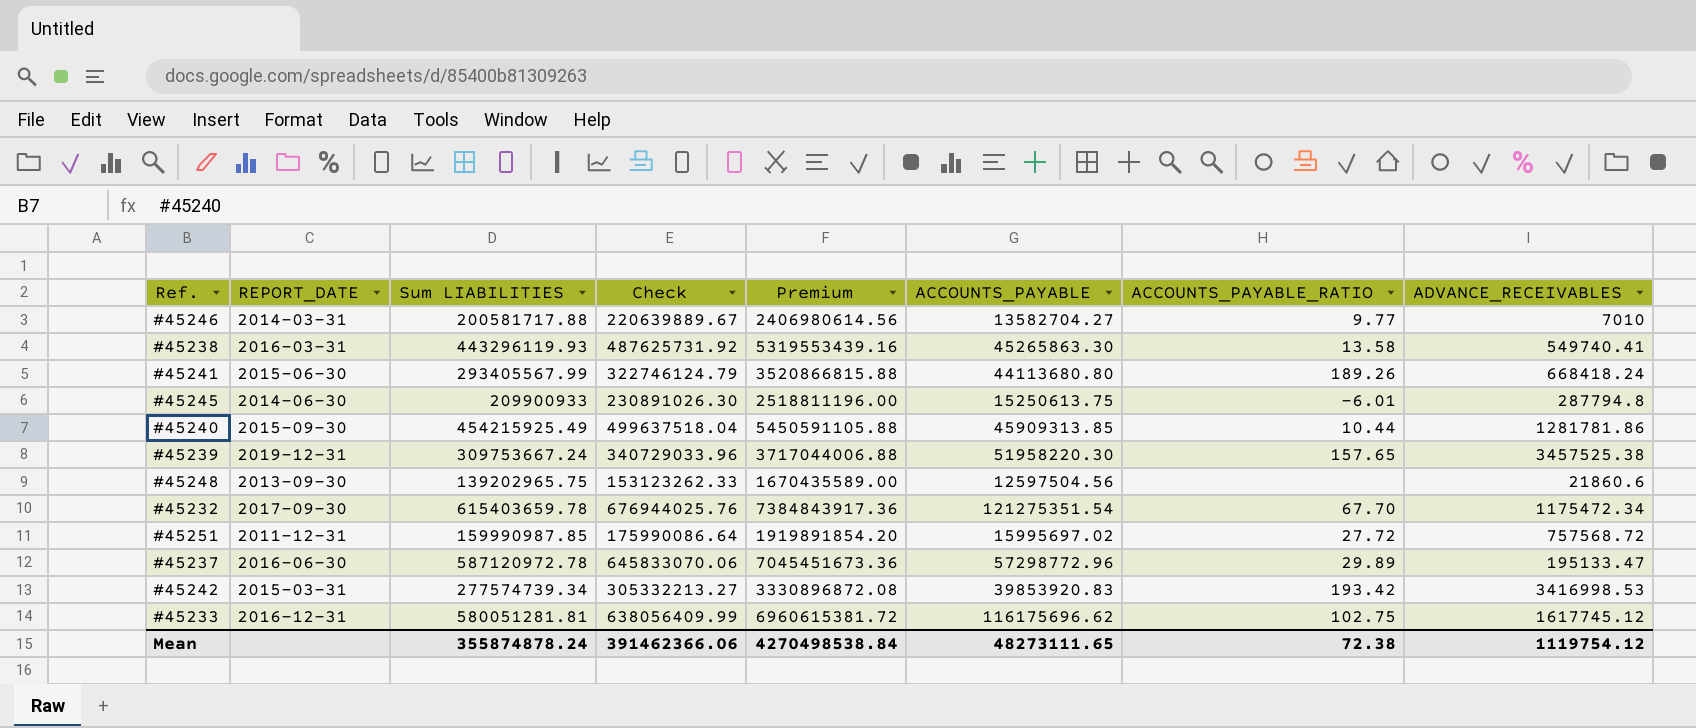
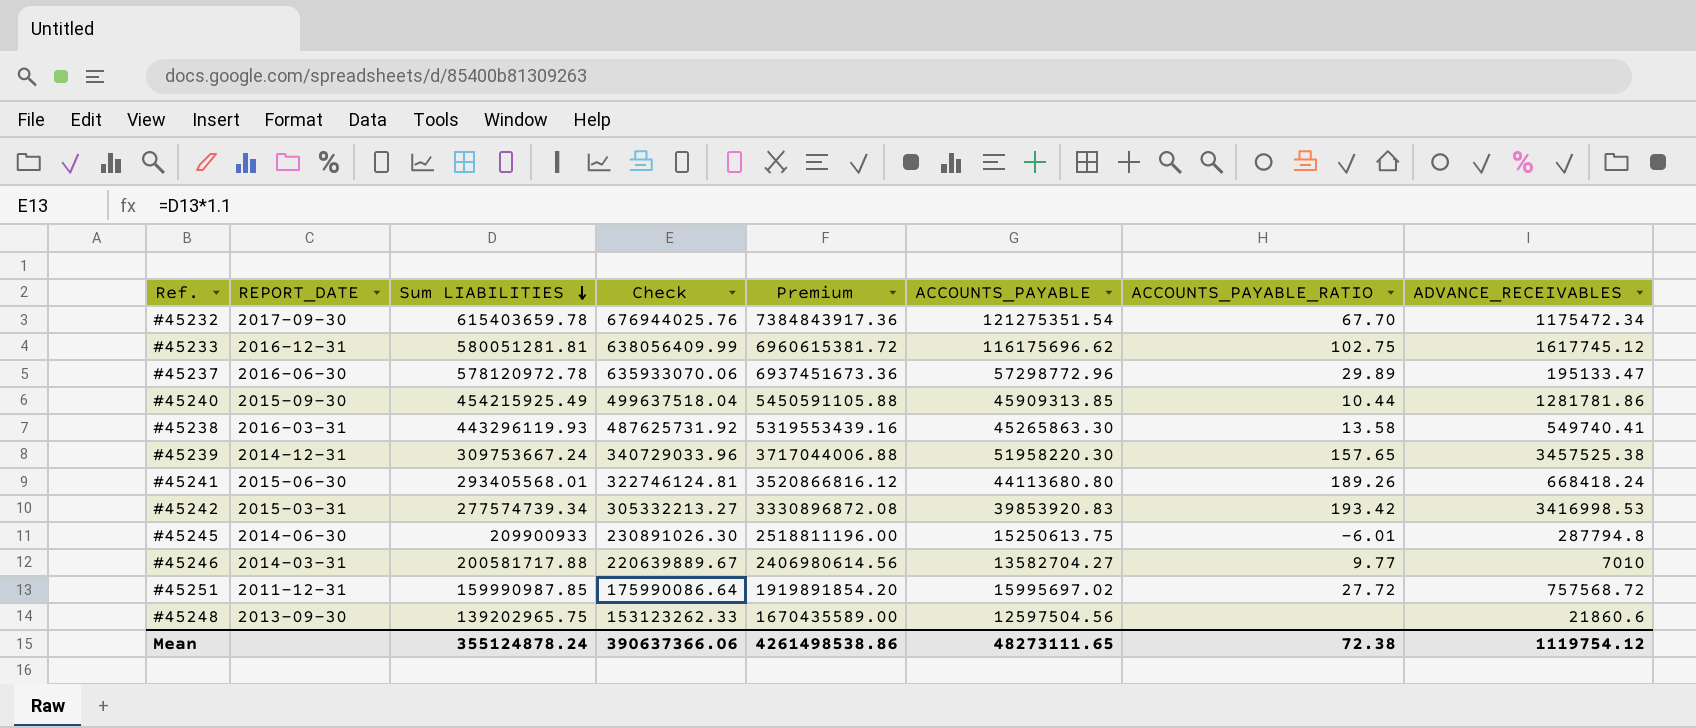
row order: none -> Sum LIABILITIES descending
#45237 | Sum LIABILITIES: 587120972.78 -> 578120972.78
#45237 | Check: 645833070.06 -> 635933070.06
#45237 | Premium: 7045451673.36 -> 6937451673.36
#45239 | REPORT_DATE: 2019-12-31 -> 2014-12-31
#45241 | Sum LIABILITIES: 293405567.99 -> 293405568.01
#45241 | Check: 322746124.79 -> 322746124.81
#45241 | Premium: 3520866815.88 -> 3520866816.12
Mean | Sum LIABILITIES: 355874878.24 -> 355124878.24
Mean | Check: 391462366.06 -> 390637366.06
Mean | Premium: 4270498538.84 -> 4261498538.86

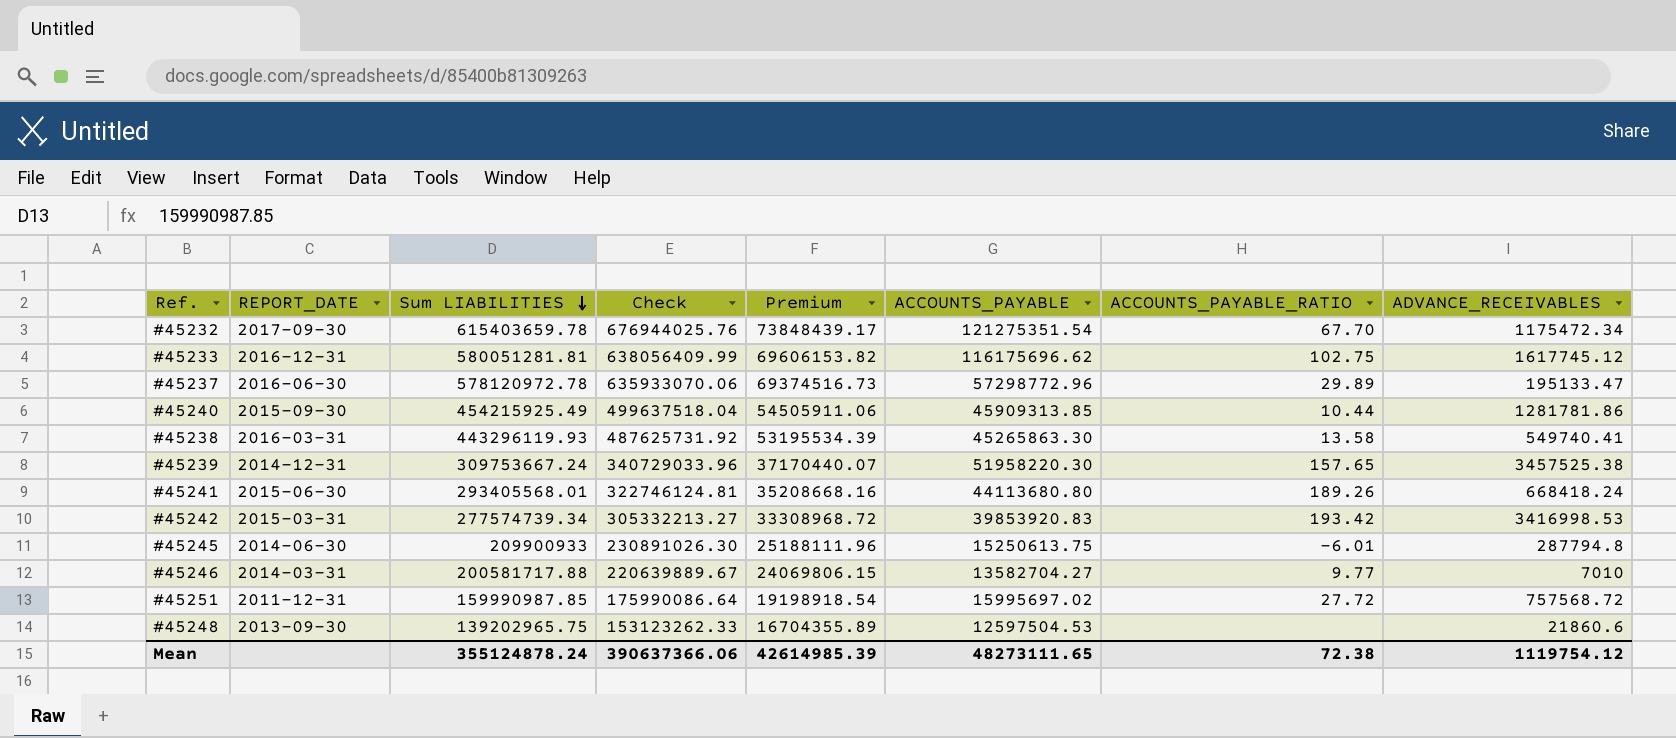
column Premium | formula: [Sum LIABILITIES] * 12 -> [Sum LIABILITIES] * 0.12
#45248 | ACCOUNTS_PAYABLE: 12597504.56 -> 12597504.53
Mean | Premium: 4261498538.86 -> 42614985.39

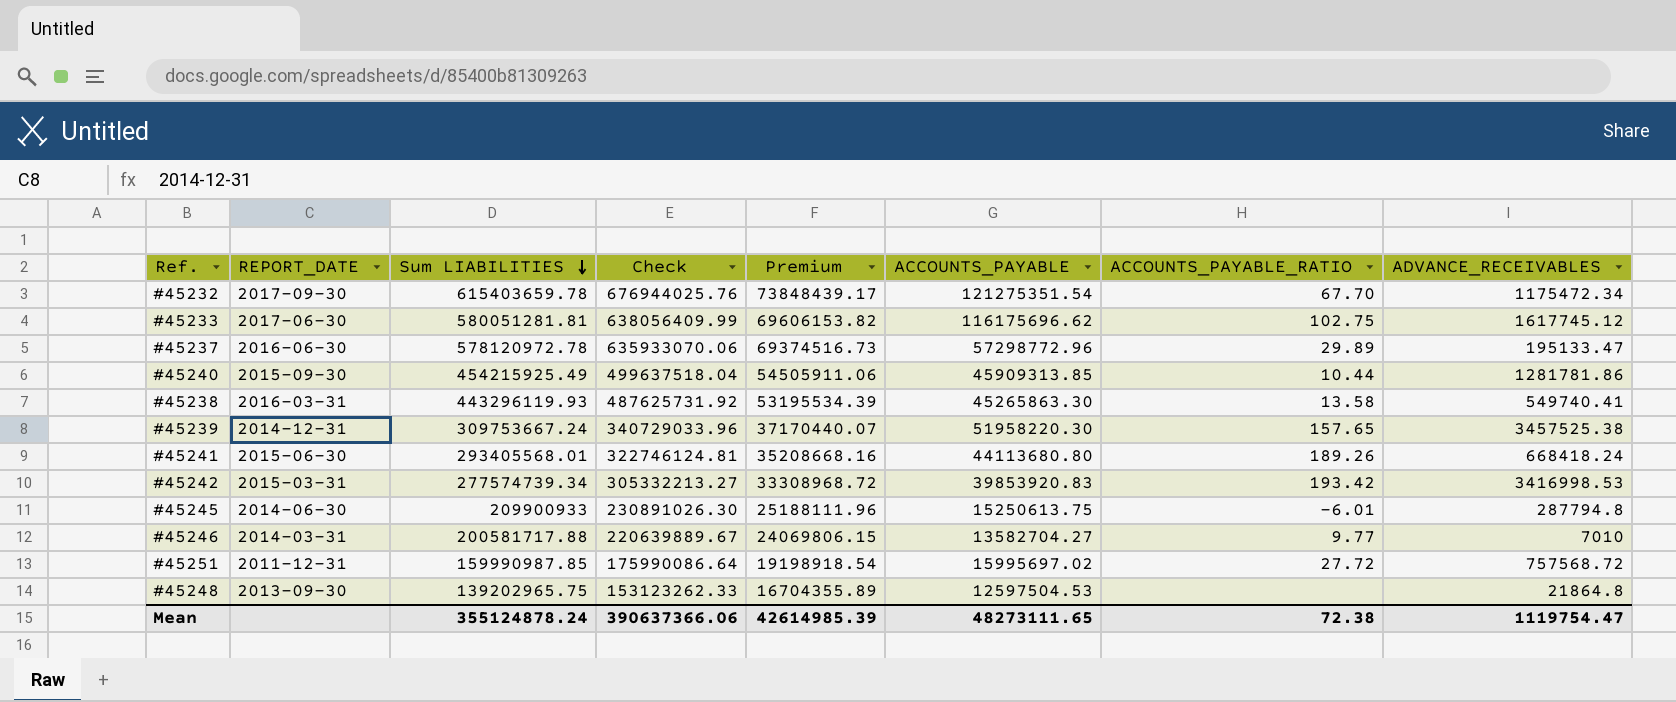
#45233 | REPORT_DATE: 2016-12-31 -> 2017-06-30
#45248 | ADVANCE_RECEIVABLES: 21860.6 -> 21864.8
Mean | ADVANCE_RECEIVABLES: 1119754.12 -> 1119754.47

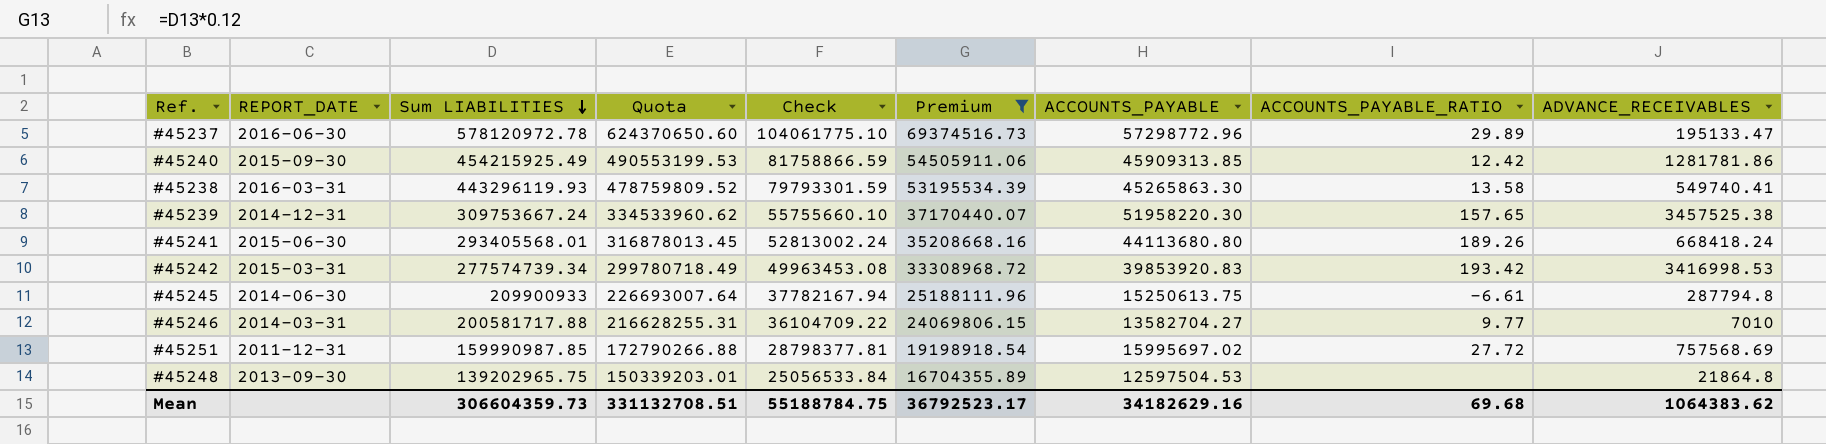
filter: none -> Premium <= 69374516.73
column Quota | formula: none -> [Sum LIABILITIES] * 1.08
column Check | formula: [Sum LIABILITIES] * 1.1 -> [Sum LIABILITIES] * 0.18
#45240 | ACCOUNTS_PAYABLE_RATIO: 10.44 -> 12.42
#45245 | ACCOUNTS_PAYABLE_RATIO: -6.01 -> -6.61
#45251 | ADVANCE_RECEIVABLES: 757568.72 -> 757568.69
Mean | Sum LIABILITIES: 355124878.24 -> 306604359.73
Mean | Check: 390637366.06 -> 55188784.75
Mean | Premium: 42614985.39 -> 36792523.17
Mean | ACCOUNTS_PAYABLE: 48273111.65 -> 34182629.16
Mean | ACCOUNTS_PAYABLE_RATIO: 72.38 -> 69.68
Mean | ADVANCE_RECEIVABLES: 1119754.47 -> 1064383.62

